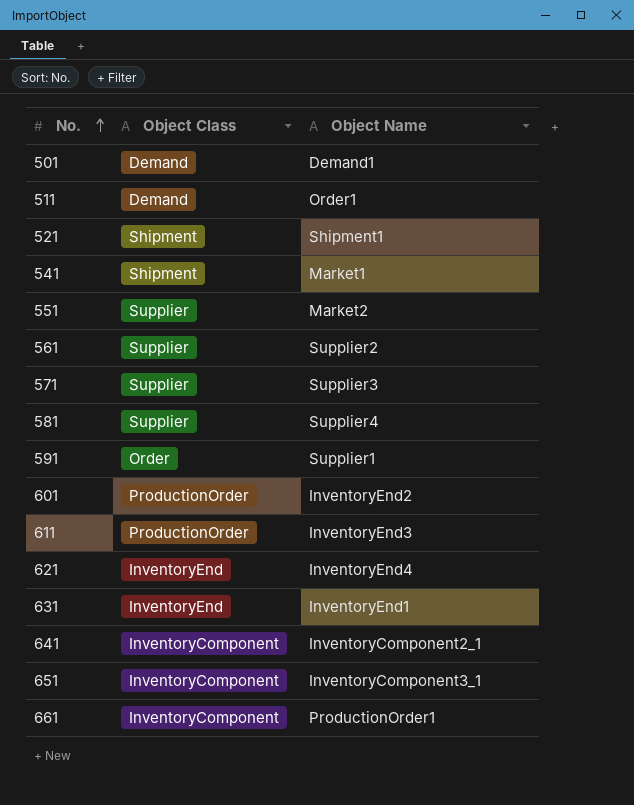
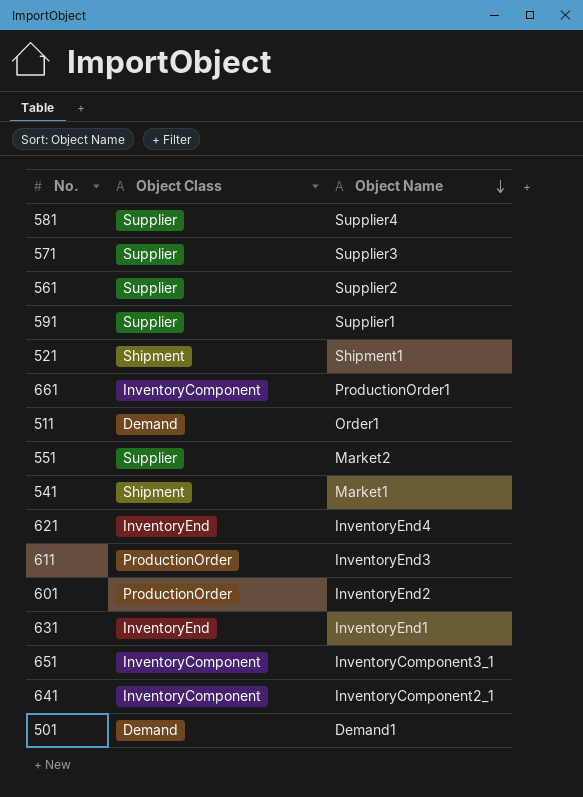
row order: No. ascending -> Object Name descending
591 | Object Class: Order -> Supplier

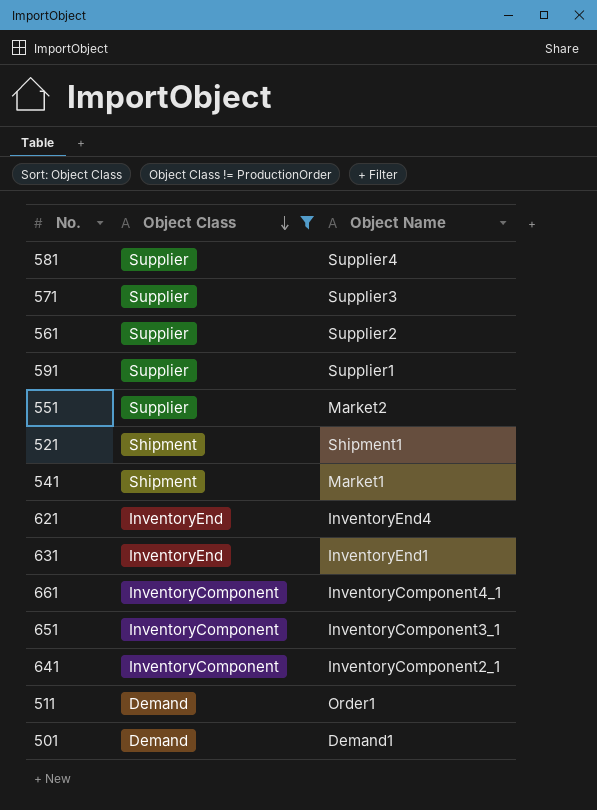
filter: none -> Object Class != ProductionOrder
row order: Object Name descending -> Object Class descending
661 | Object Name: ProductionOrder1 -> InventoryComponent4_1

